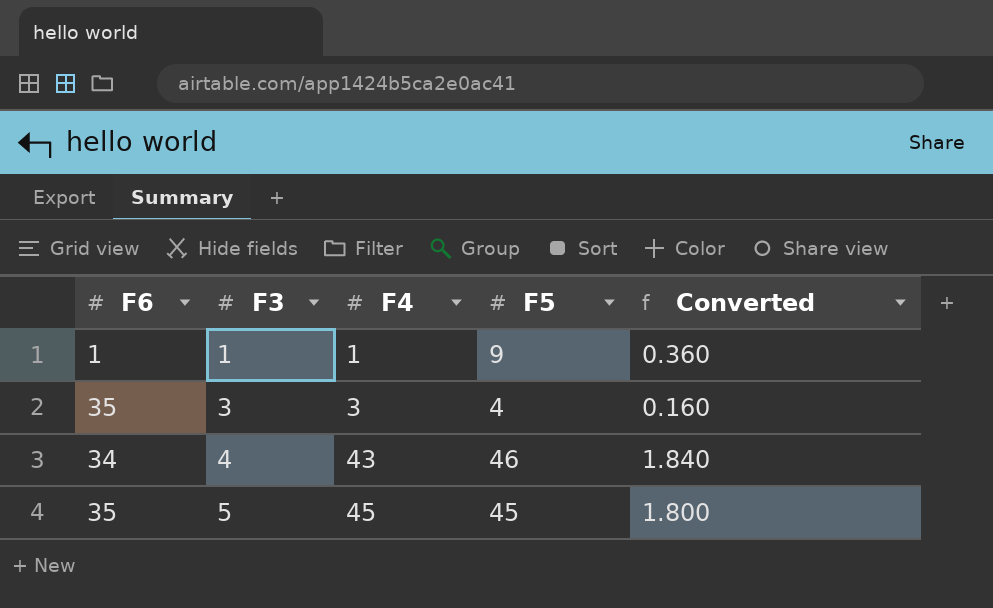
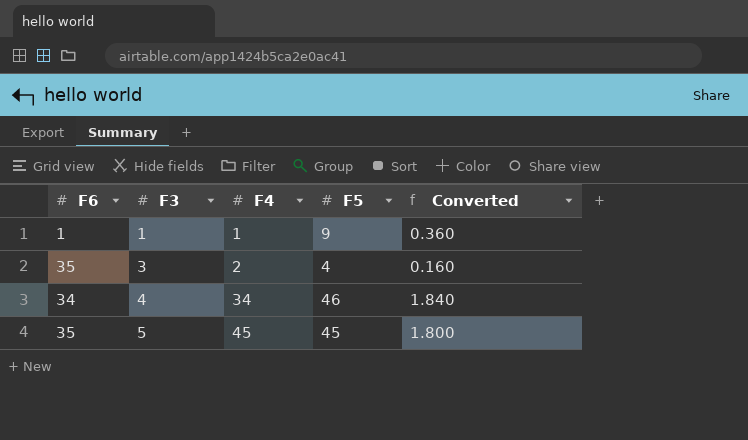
3 | F4: 3 -> 2
4 | F4: 43 -> 34

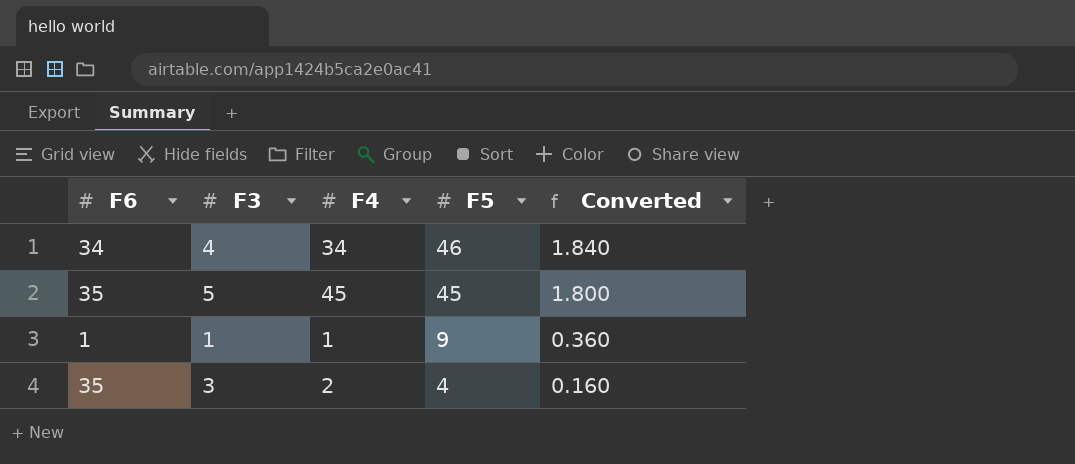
row order: F3 ascending -> F5 descending

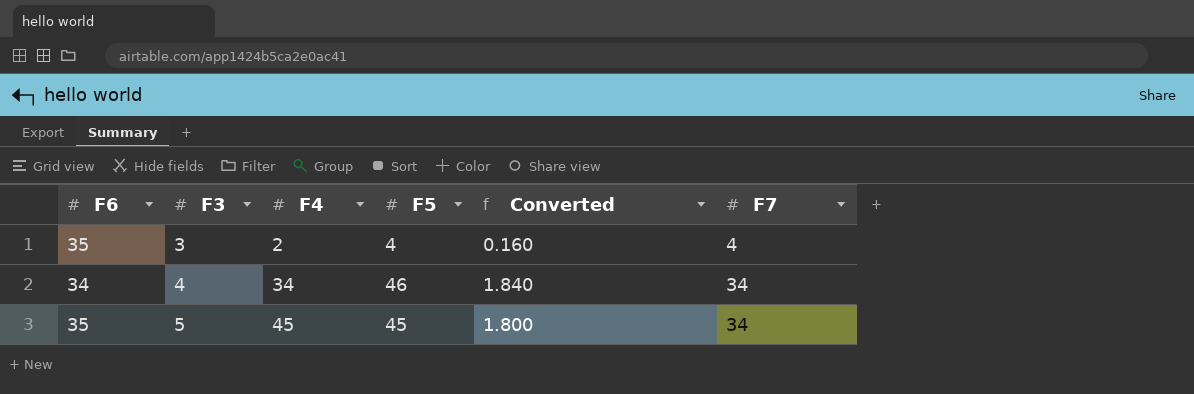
row order: F5 descending -> F3 ascending
column F7 | position: none -> 6
row 1: 1 | 1 | 9 | 0.360 -> none

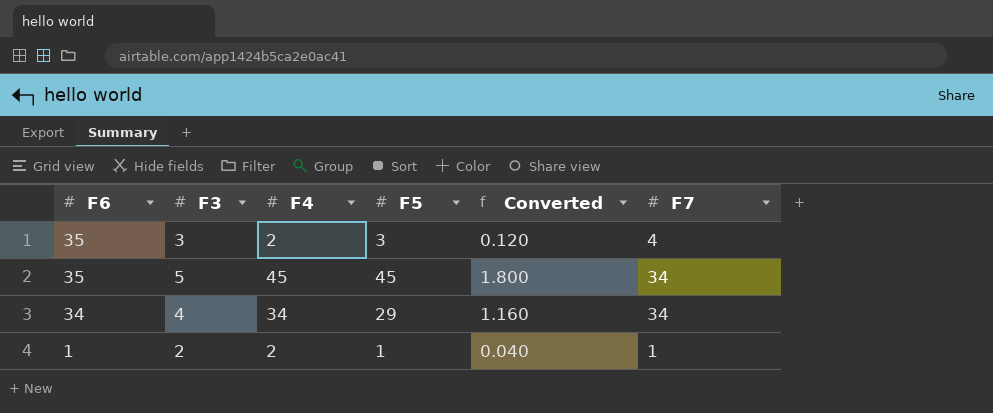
row order: F3 ascending -> F6 descending
3 | F5: 4 -> 3
3 | Converted: 0.160 -> 0.120
4 | F5: 46 -> 29
4 | Converted: 1.840 -> 1.160
row 2: none -> 1 | 2 | 1 | 0.040 | 1

